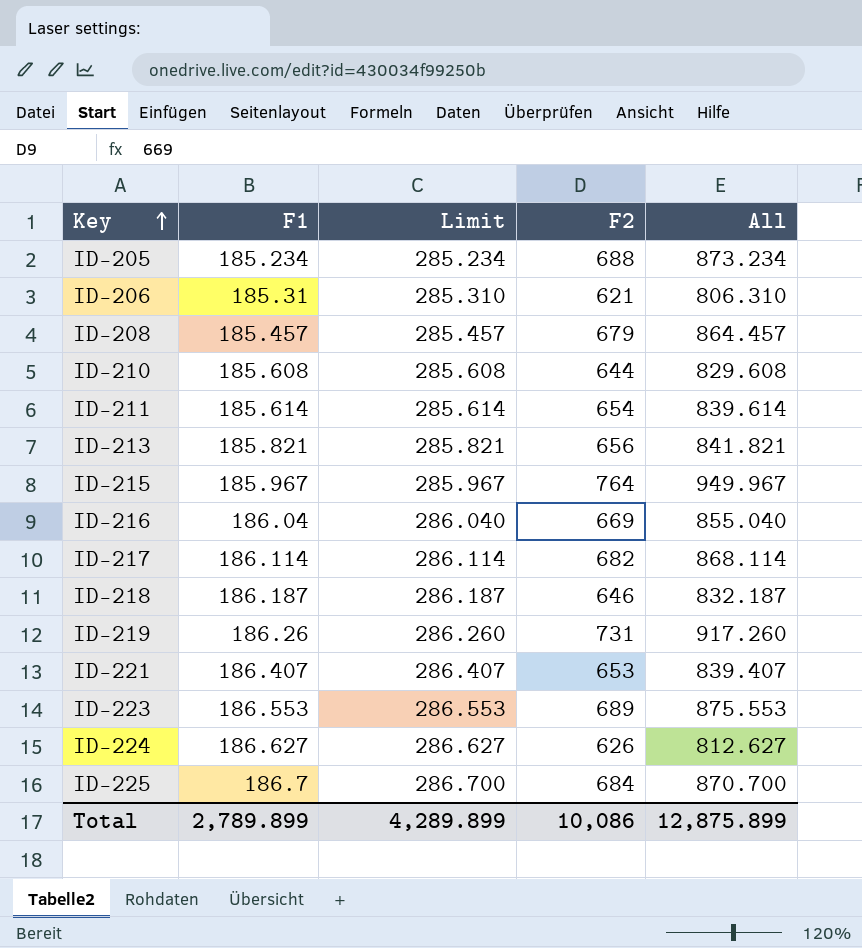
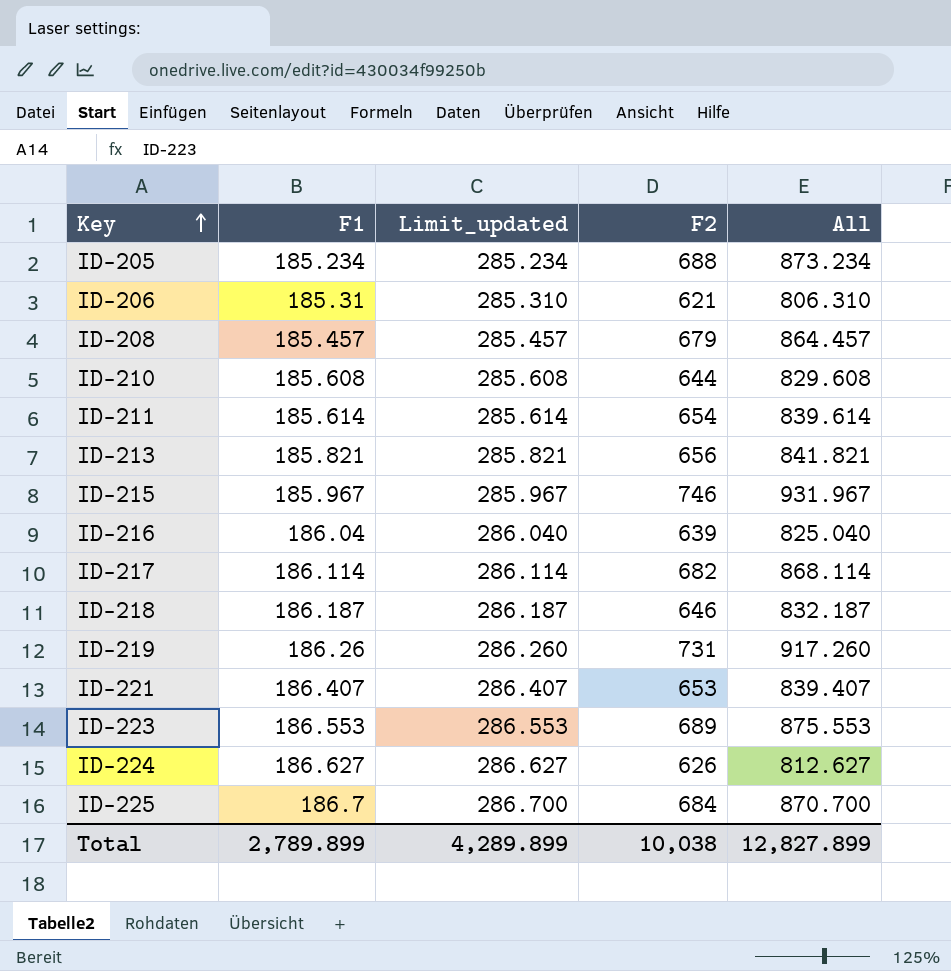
column name: Limit -> Limit_updated
ID-215 | F2: 764 -> 746
ID-215 | All: 949.967 -> 931.967
ID-216 | F2: 669 -> 639
ID-216 | All: 855.040 -> 825.040
Total | F2: 10,086 -> 10,038
Total | All: 12,875.899 -> 12,827.899

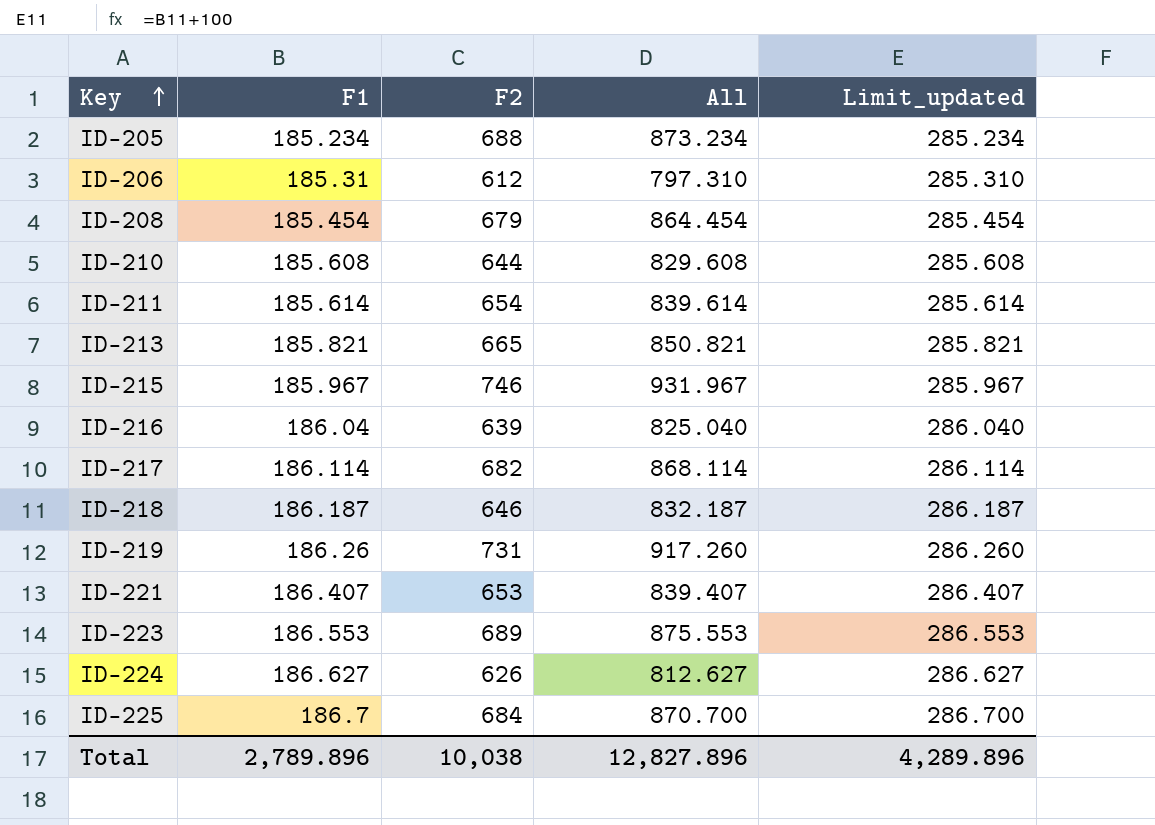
column Limit_updated | position: 3 -> 5
ID-206 | F2: 621 -> 612
ID-206 | All: 806.310 -> 797.310
ID-208 | F1: 185.457 -> 185.454
ID-208 | All: 864.457 -> 864.454
ID-208 | Limit_updated: 285.457 -> 285.454
ID-213 | F2: 656 -> 665
ID-213 | All: 841.821 -> 850.821
Total | F1: 2,789.899 -> 2,789.896
Total | All: 12,827.899 -> 12,827.896
Total | Limit_updated: 4,289.899 -> 4,289.896

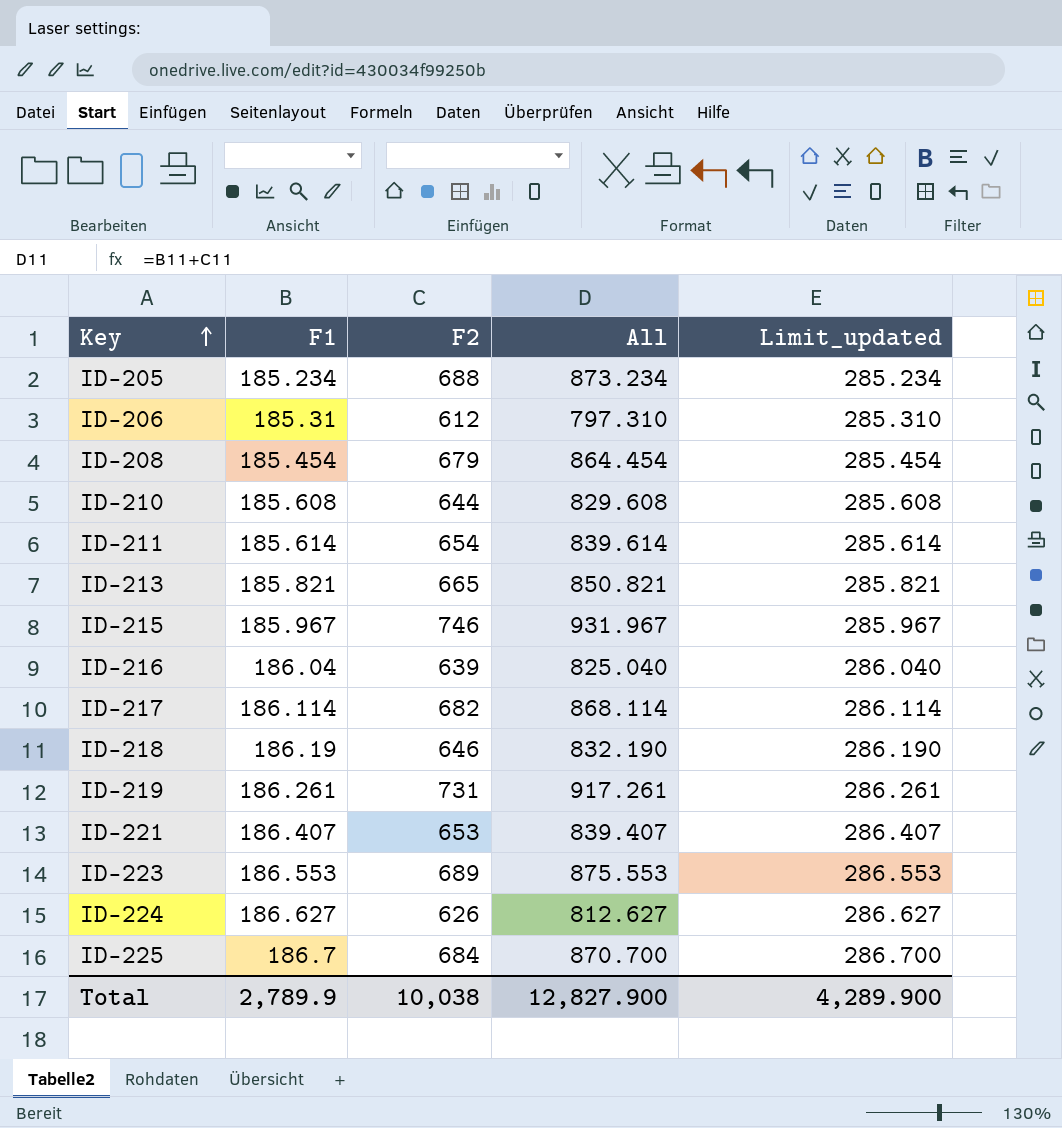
ID-218 | F1: 186.187 -> 186.19
ID-218 | All: 832.187 -> 832.190
ID-218 | Limit_updated: 286.187 -> 286.190
ID-219 | F1: 186.26 -> 186.261
ID-219 | All: 917.260 -> 917.261
ID-219 | Limit_updated: 286.260 -> 286.261
Total | F1: 2,789.896 -> 2,789.9
Total | All: 12,827.896 -> 12,827.900
Total | Limit_updated: 4,289.896 -> 4,289.900

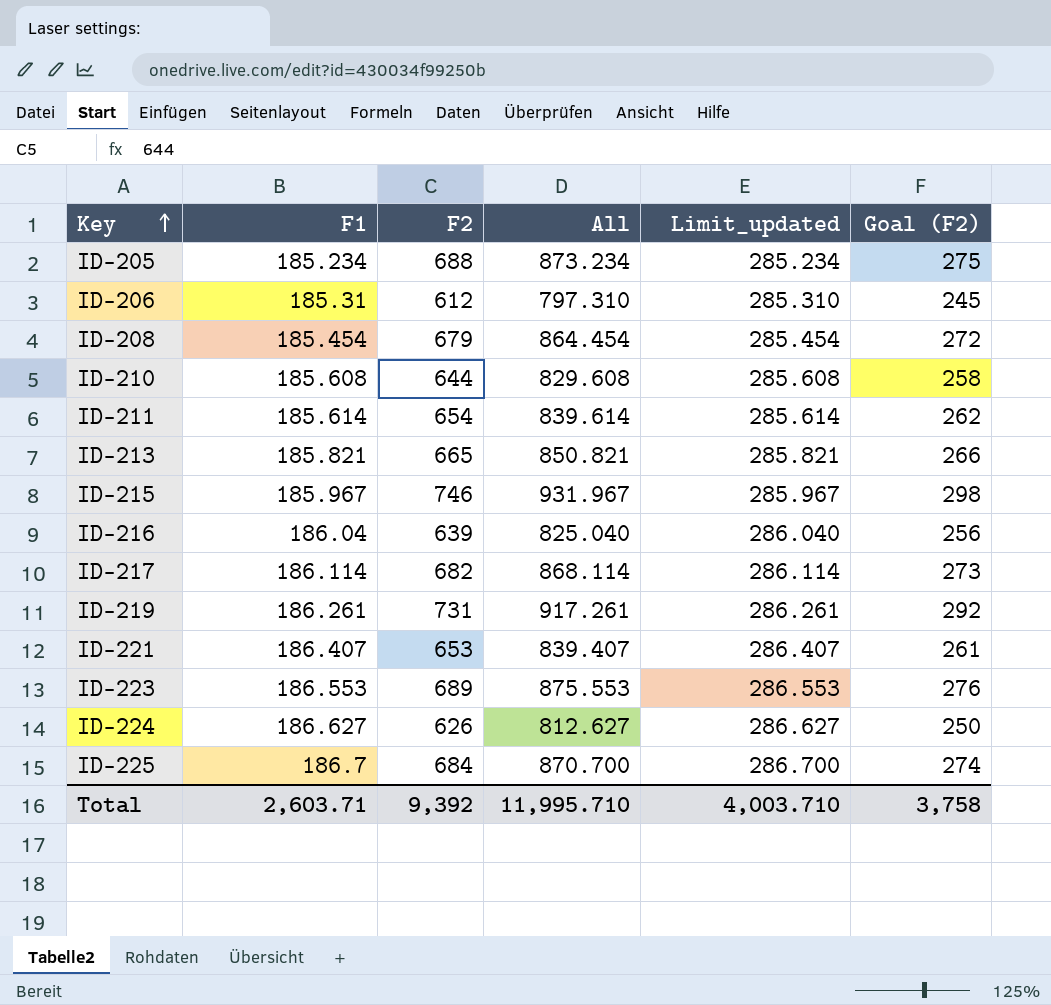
column Goal (F2) | formula: none -> [F2] * 0.4
row ID-218: 186.19 | 646 | 832.190 | 286.190 -> none
Total | F1: 2,789.9 -> 2,603.71
Total | F2: 10,038 -> 9,392
Total | All: 12,827.900 -> 11,995.710
Total | Limit_updated: 4,289.900 -> 4,003.710

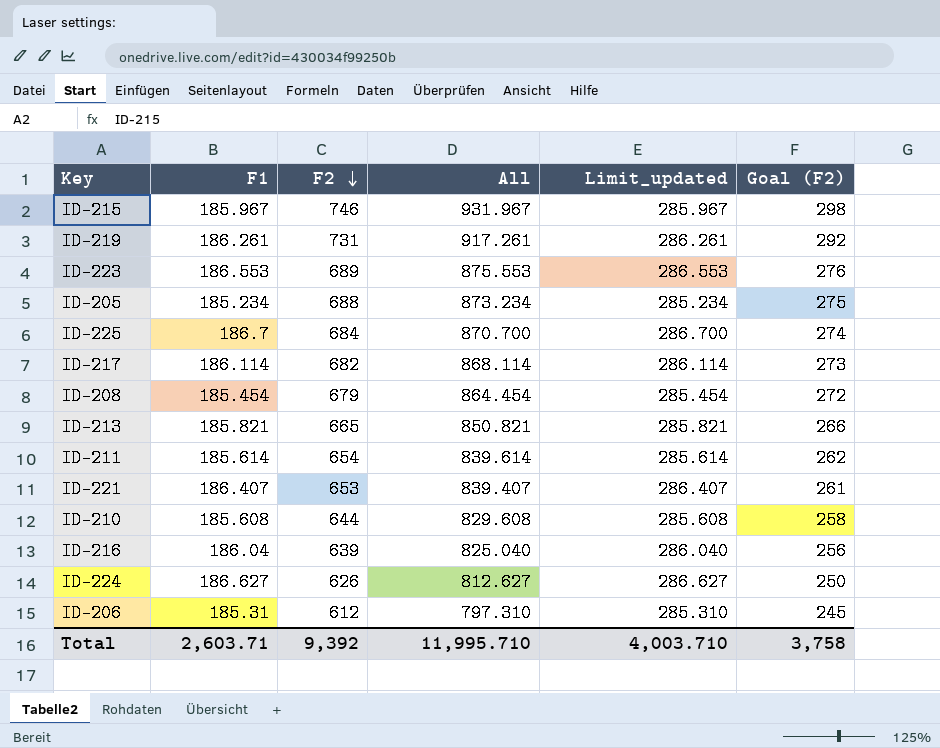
row order: Key ascending -> F2 descending

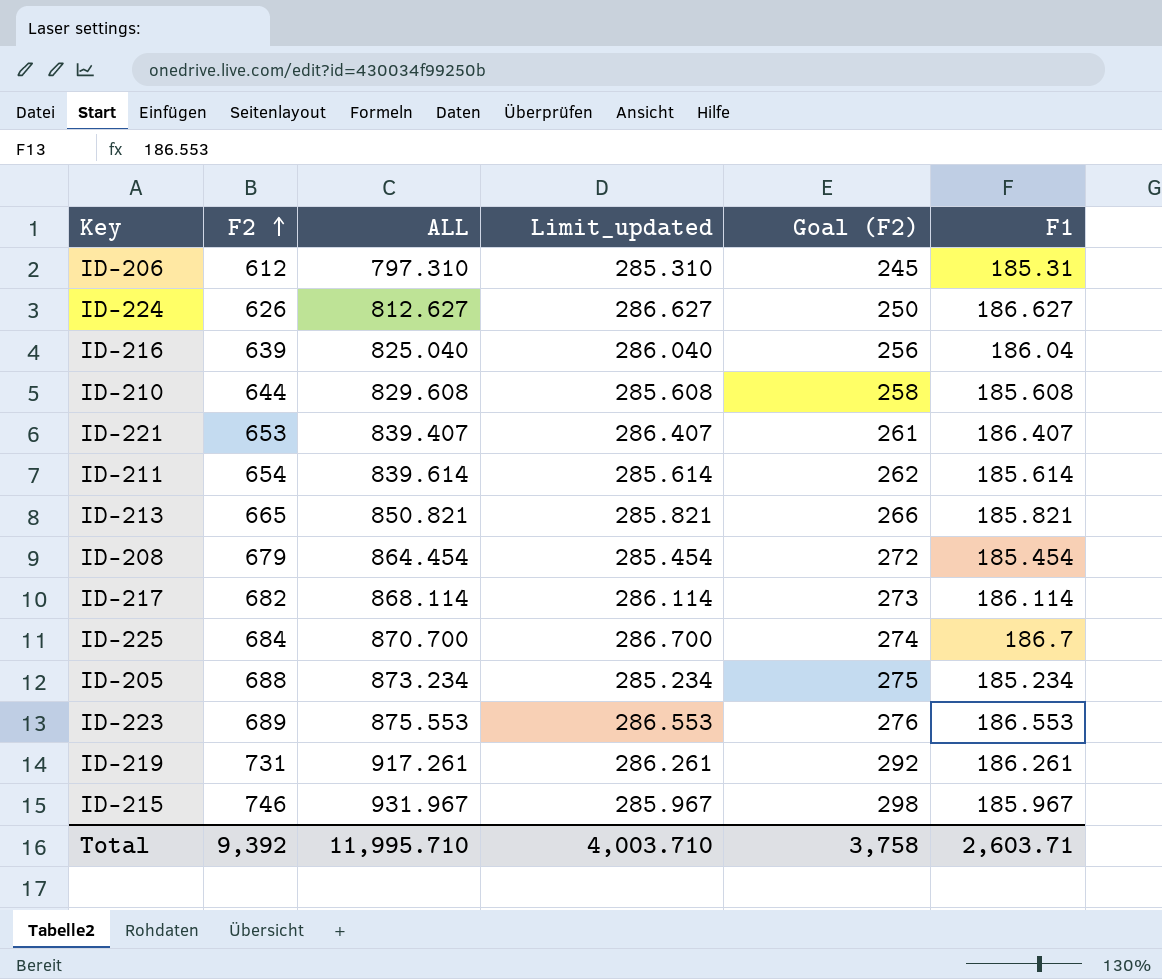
row order: F2 descending -> F2 ascending
column name: All -> ALL
column F1 | position: 2 -> 6

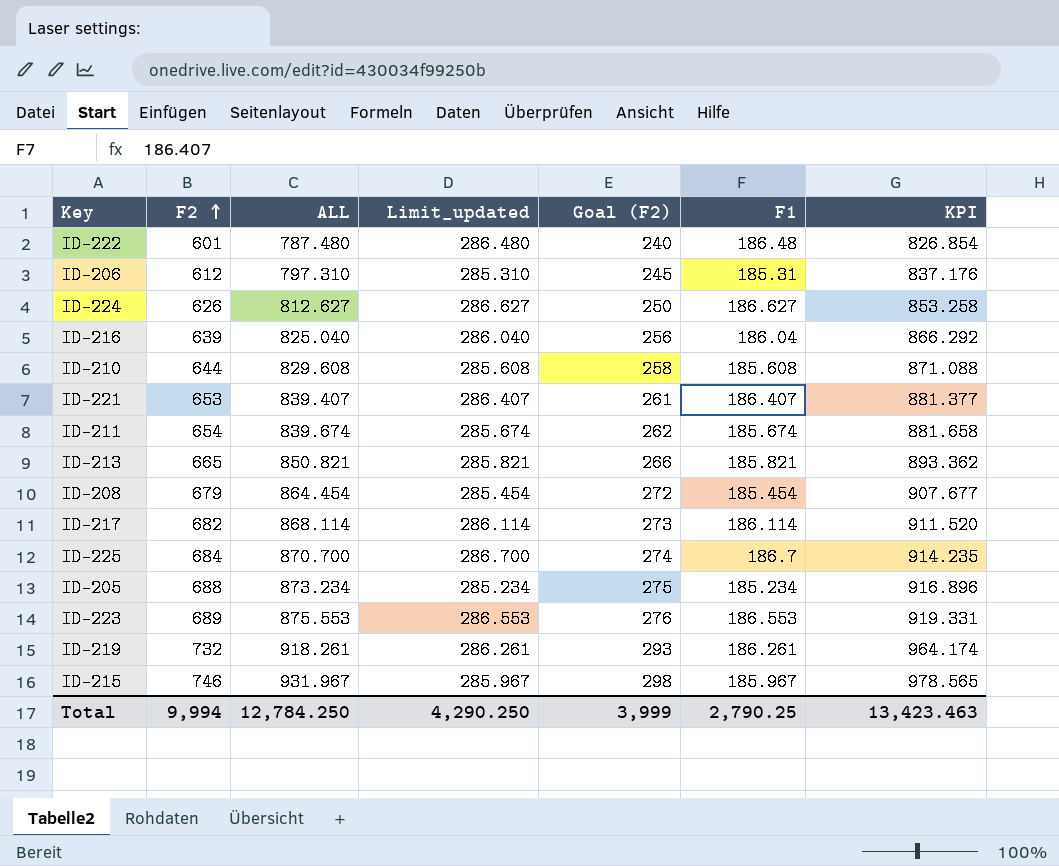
column KPI | formula: none -> [ALL] * 1.05
row ID-222: none -> 601 | 787.480 | 286.480 | 240 | 186.48 | 826.854
ID-211 | ALL: 839.614 -> 839.674
ID-211 | Limit_updated: 285.614 -> 285.674
ID-211 | F1: 185.614 -> 185.674
ID-219 | F2: 731 -> 732
ID-219 | ALL: 917.261 -> 918.261
ID-219 | Goal (F2): 292 -> 293
Total | F2: 9,392 -> 9,994
Total | ALL: 11,995.710 -> 12,784.250
Total | Limit_updated: 4,003.710 -> 4,290.250
Total | Goal (F2): 3,758 -> 3,999
Total | F1: 2,603.71 -> 2,790.25

